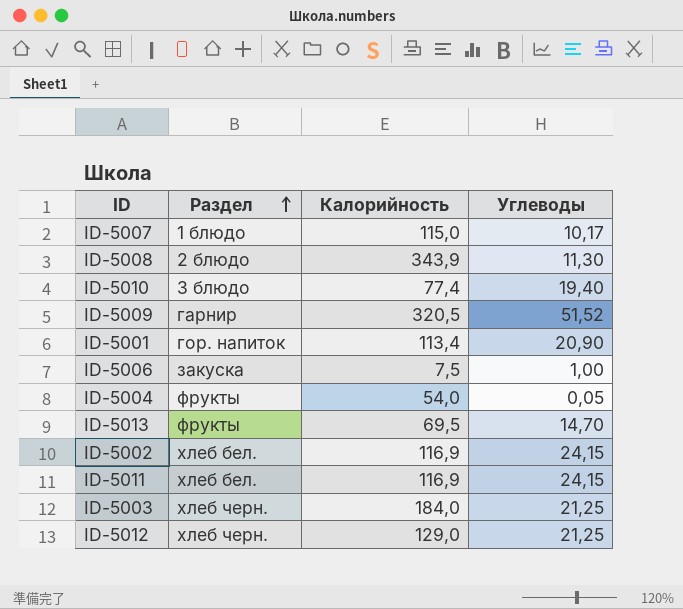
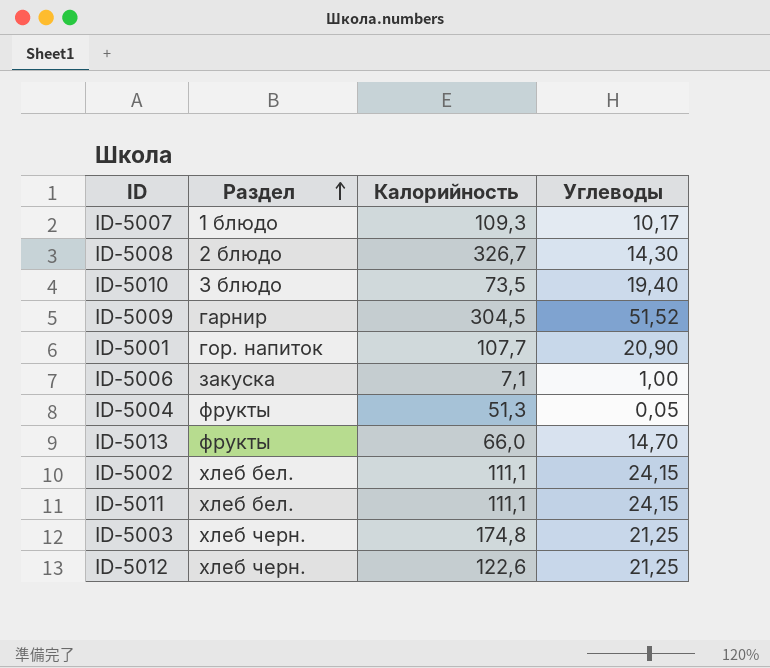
ID-5007 | Калорийность: 115,0 -> 109,3
ID-5008 | Калорийность: 343,9 -> 326,7
ID-5008 | Углеводы: 11,30 -> 14,30
ID-5010 | Калорийность: 77,4 -> 73,5
ID-5009 | Калорийность: 320,5 -> 304,5
ID-5001 | Калорийность: 113,4 -> 107,7
ID-5006 | Калорийность: 7,5 -> 7,1
ID-5004 | Калорийность: 54,0 -> 51,3
ID-5013 | Калорийность: 69,5 -> 66,0
ID-5002 | Калорийность: 116,9 -> 111,1
ID-5011 | Калорийность: 116,9 -> 111,1
ID-5003 | Калорийность: 184,0 -> 174,8
ID-5012 | Калорийность: 129,0 -> 122,6

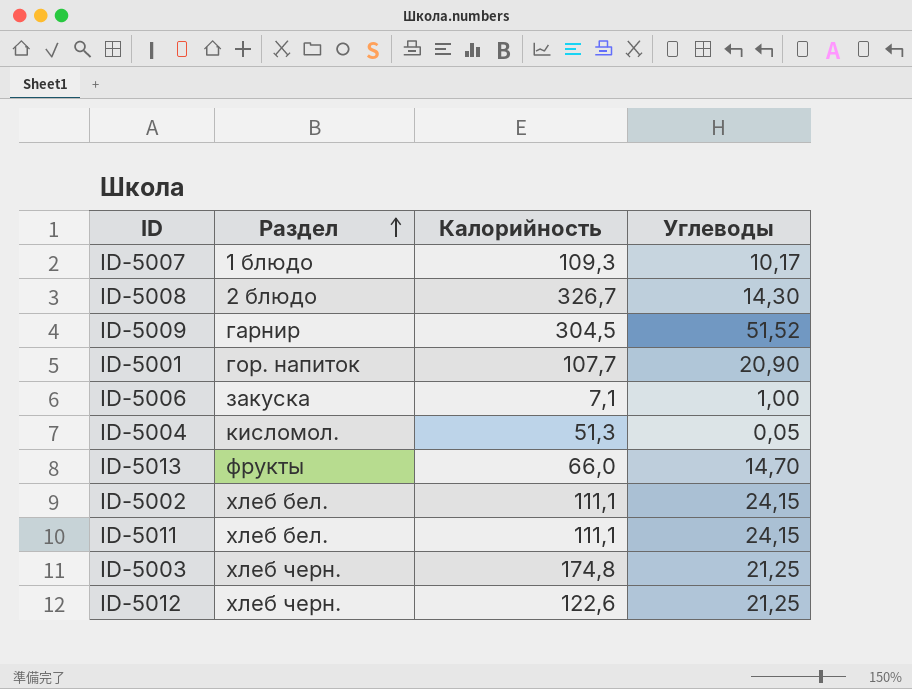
row ID-5010: 3 блюдо | 73,5 | 19,40 -> none
ID-5004 | Раздел: фрукты -> кисломол.

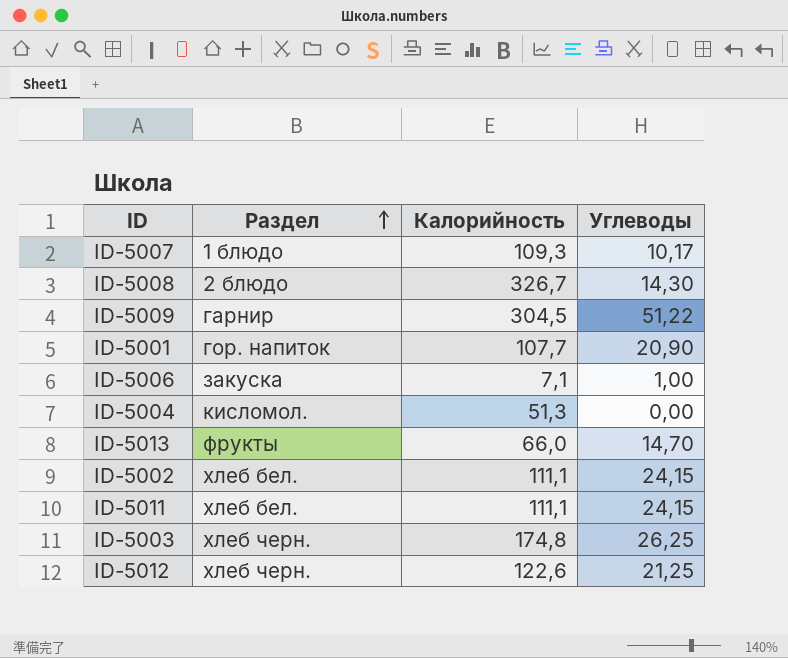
ID-5009 | Углеводы: 51,52 -> 51,22
ID-5004 | Углеводы: 0,05 -> 0,00
ID-5003 | Углеводы: 21,25 -> 26,25

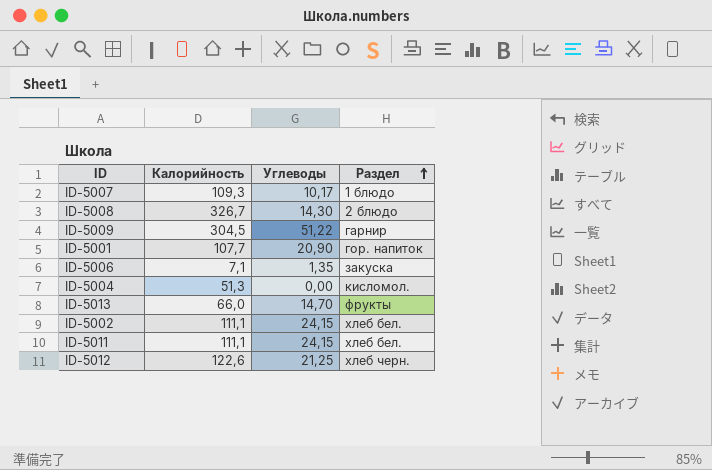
column Раздел | position: 2 -> 4
row ID-5003: хлеб черн. | 174,8 | 26,25 -> none
ID-5006 | Углеводы: 1,00 -> 1,35

